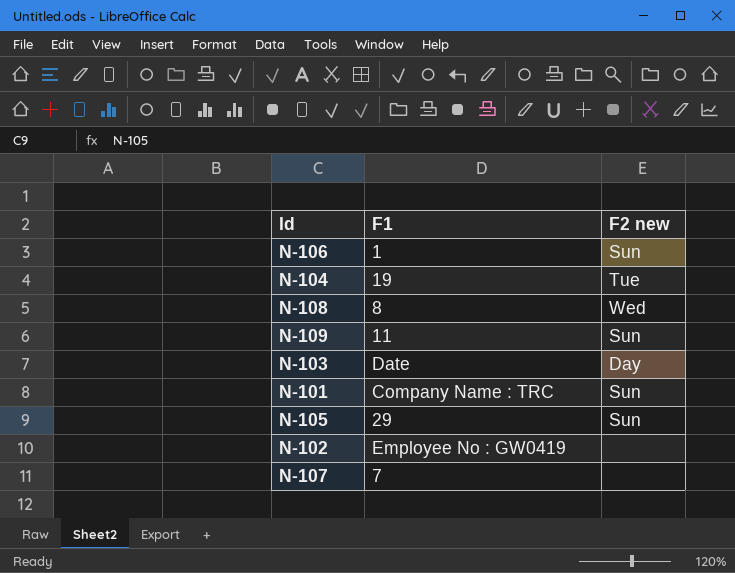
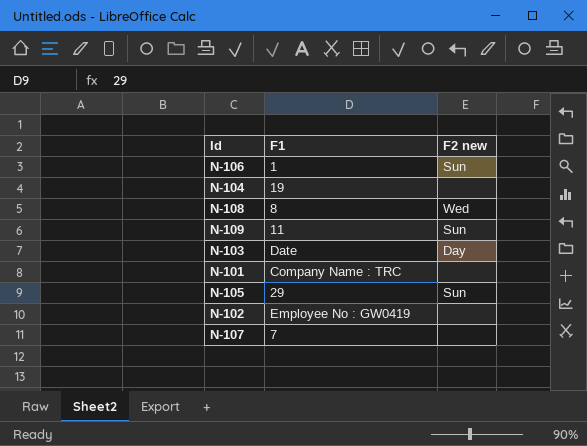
N-104 | F2 new: Tue -> none
N-101 | F2 new: Sun -> none

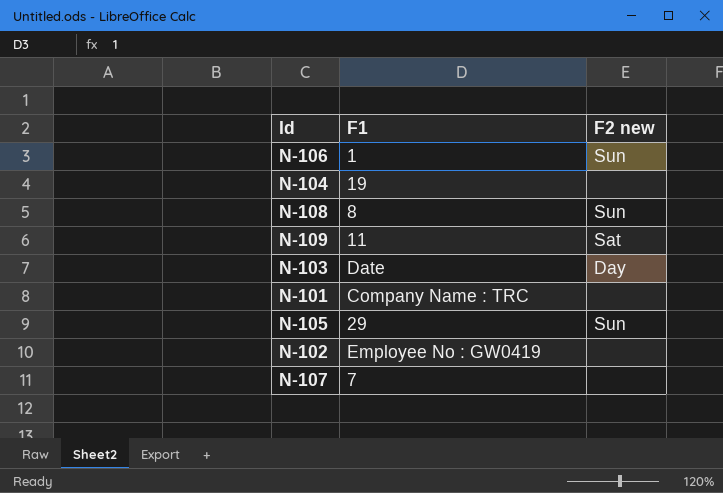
N-108 | F2 new: Wed -> Sun
N-109 | F2 new: Sun -> Sat

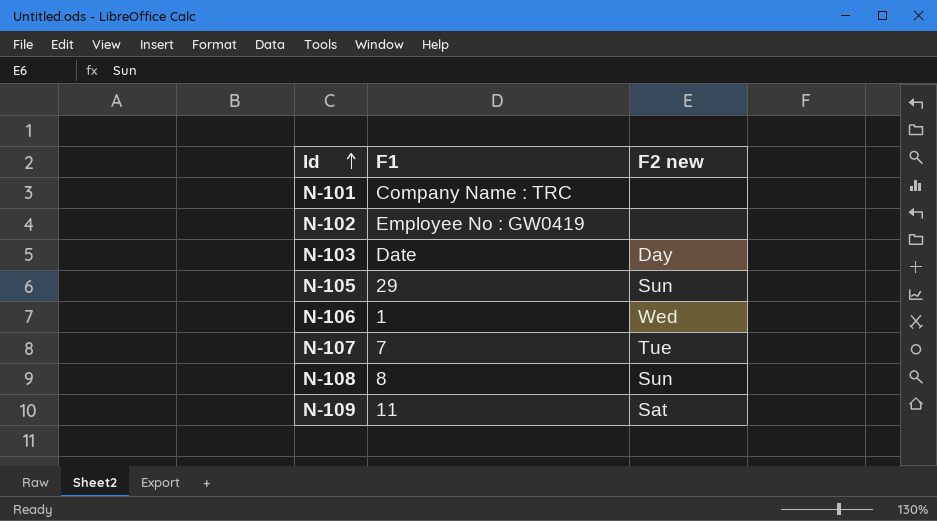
row order: none -> Id ascending
row N-104: 19 | none -> none
N-106 | F2 new: Sun -> Wed
N-107 | F2 new: none -> Tue

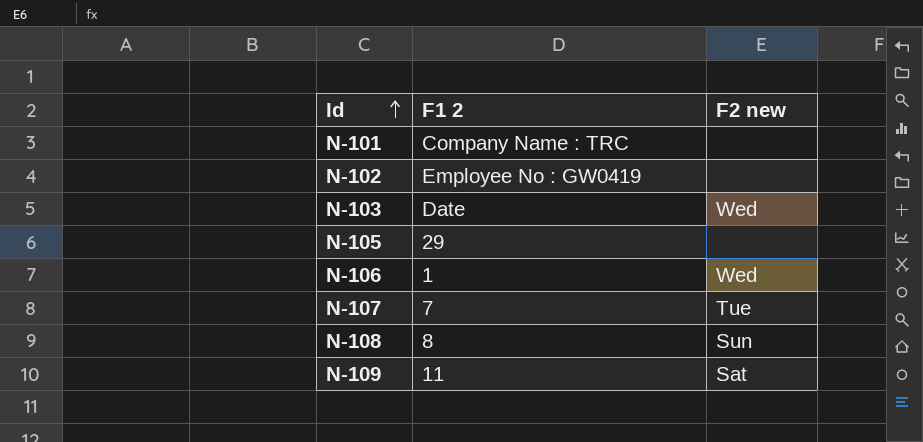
column name: F1 -> F1 2
N-103 | F2 new: Day -> Wed
N-105 | F2 new: Sun -> none

